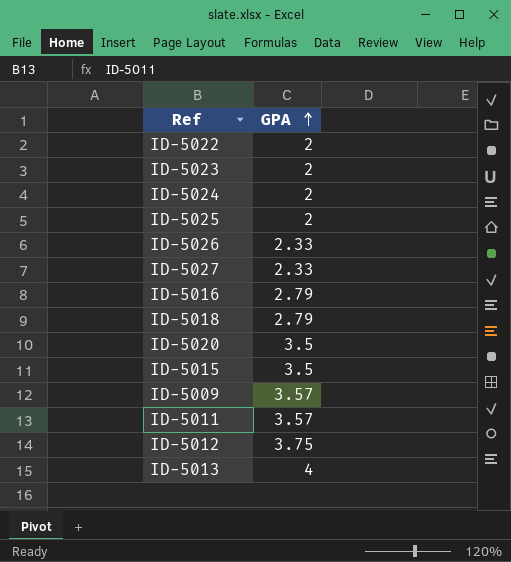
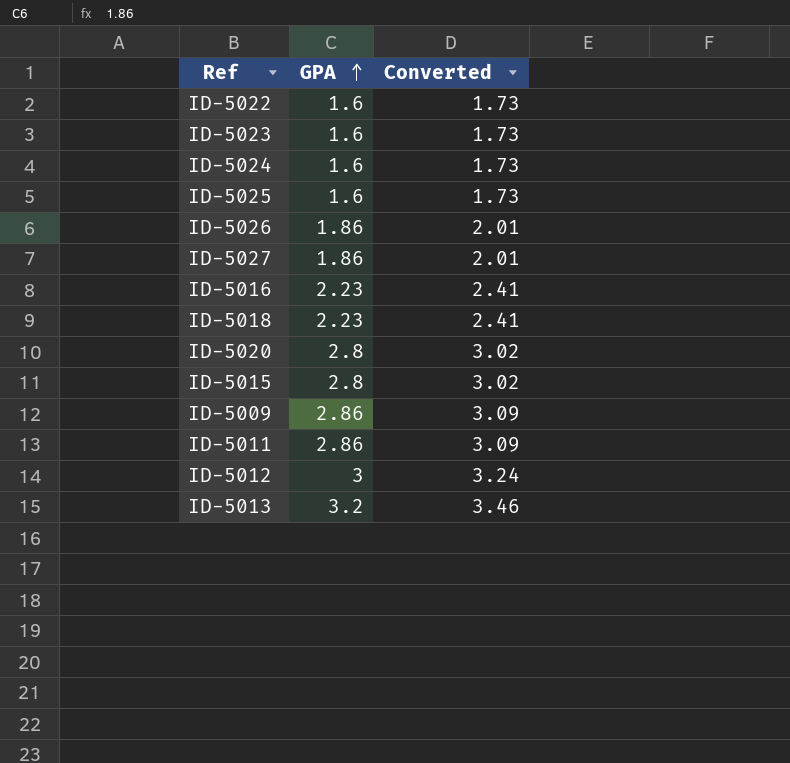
column Converted | formula: none -> [GPA] * 1.08
ID-5022 | GPA: 2 -> 1.6
ID-5023 | GPA: 2 -> 1.6
ID-5024 | GPA: 2 -> 1.6
ID-5025 | GPA: 2 -> 1.6
ID-5026 | GPA: 2.33 -> 1.86
ID-5027 | GPA: 2.33 -> 1.86
ID-5016 | GPA: 2.79 -> 2.23
ID-5018 | GPA: 2.79 -> 2.23
ID-5020 | GPA: 3.5 -> 2.8
ID-5015 | GPA: 3.5 -> 2.8
ID-5009 | GPA: 3.57 -> 2.86
ID-5011 | GPA: 3.57 -> 2.86
ID-5012 | GPA: 3.75 -> 3
ID-5013 | GPA: 4 -> 3.2

